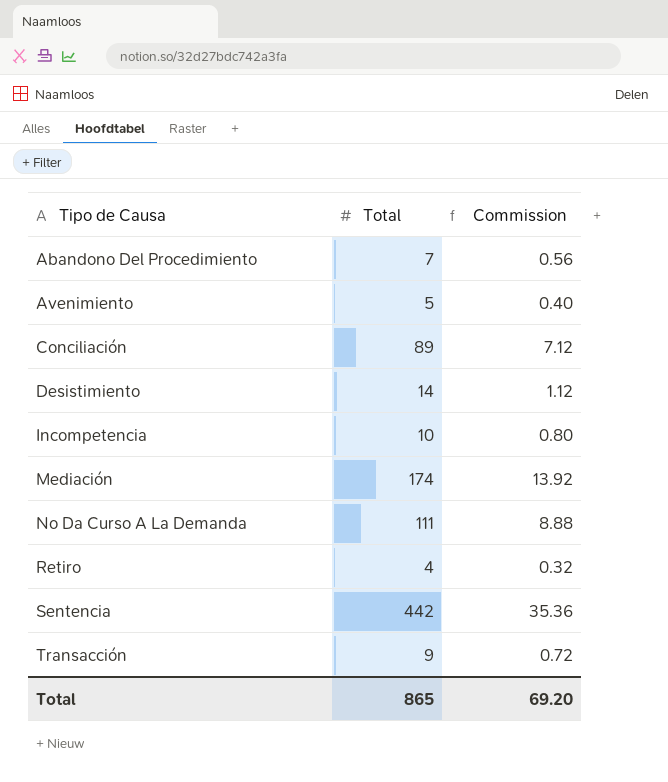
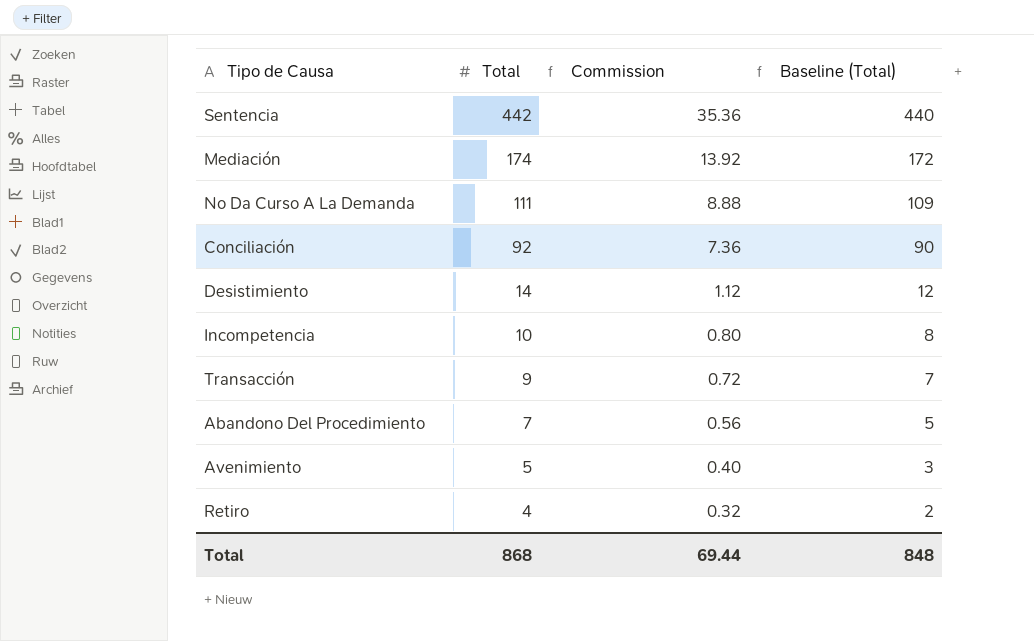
row order: Tipo de Causa ascending -> Total descending
column Baseline (Total) | formula: none -> [Total] - 2
Conciliación | Total: 89 -> 92
Conciliación | Commission: 7.12 -> 7.36
Total | Total: 865 -> 868
Total | Commission: 69.20 -> 69.44

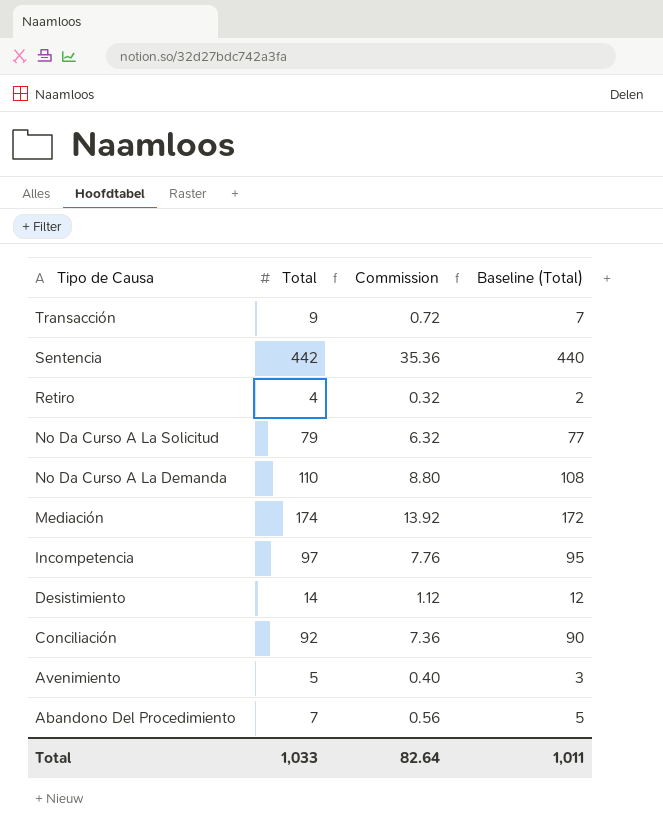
row order: Total descending -> Tipo de Causa descending
row No Da Curso A La Solicitud: none -> 79 | 6.32 | 77
No Da Curso A La Demanda | Total: 111 -> 110
No Da Curso A La Demanda | Commission: 8.88 -> 8.80
No Da Curso A La Demanda | Baseline (Total): 109 -> 108
Incompetencia | Total: 10 -> 97
Incompetencia | Commission: 0.80 -> 7.76
Incompetencia | Baseline (Total): 8 -> 95
Total | Total: 868 -> 1,033
Total | Commission: 69.44 -> 82.64
Total | Baseline (Total): 848 -> 1,011

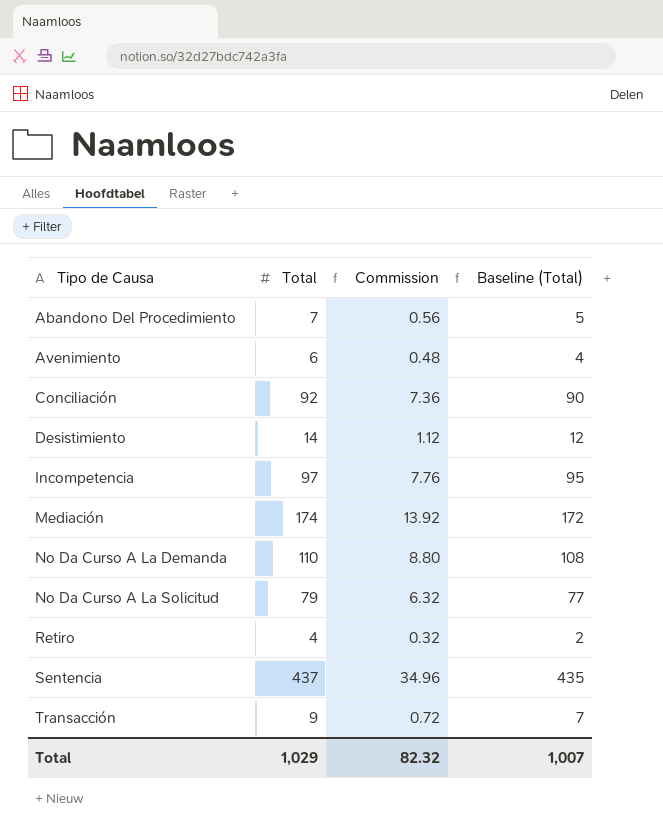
row order: Tipo de Causa descending -> Tipo de Causa ascending
Avenimiento | Total: 5 -> 6
Avenimiento | Commission: 0.40 -> 0.48
Avenimiento | Baseline (Total): 3 -> 4
Sentencia | Total: 442 -> 437
Sentencia | Commission: 35.36 -> 34.96
Sentencia | Baseline (Total): 440 -> 435
Total | Total: 1,033 -> 1,029
Total | Commission: 82.64 -> 82.32
Total | Baseline (Total): 1,011 -> 1,007

